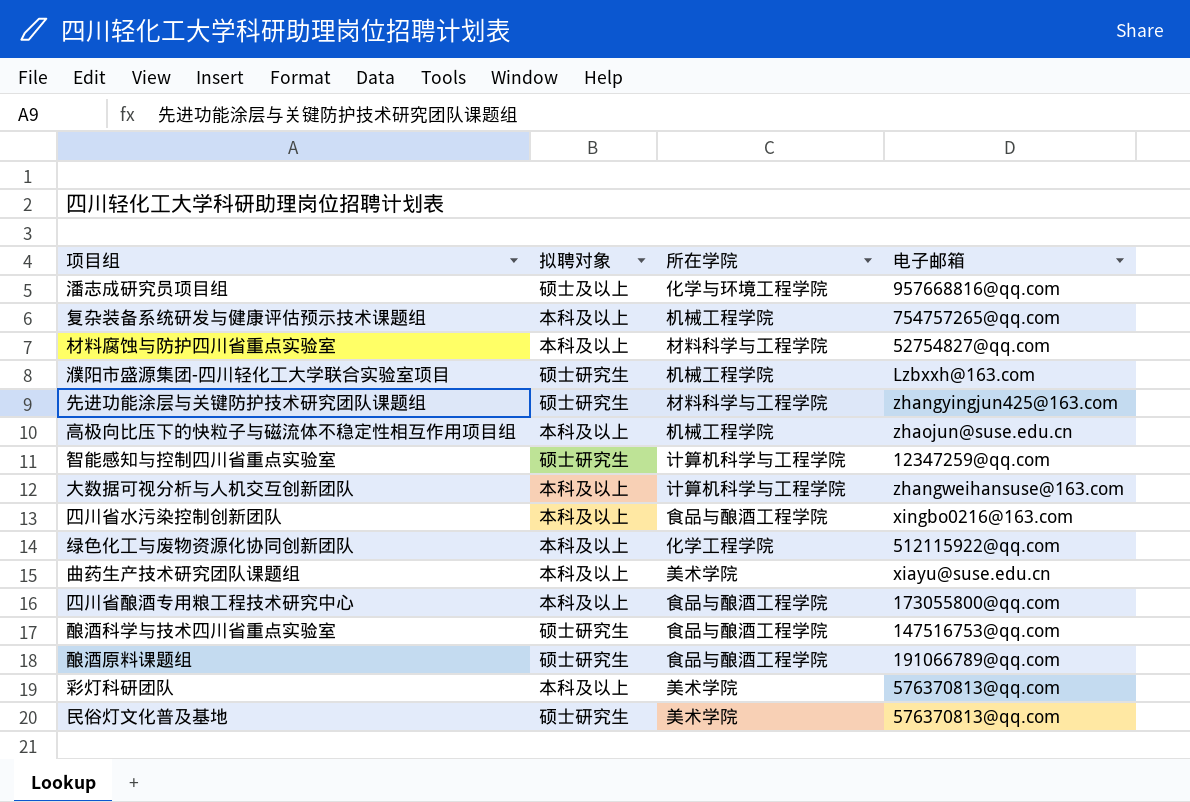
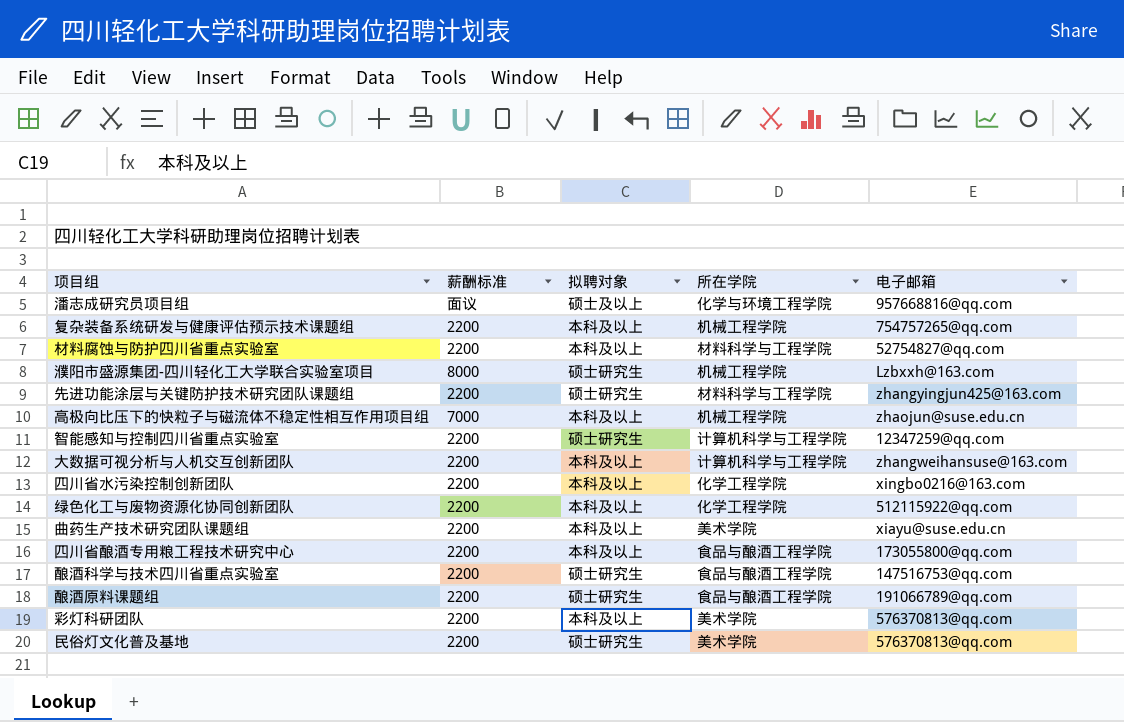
column 薪酬标准 | position: none -> 2
四川省水污染控制创新团队 | 所在学院: 食品与酿酒工程学院 -> 化学工程学院

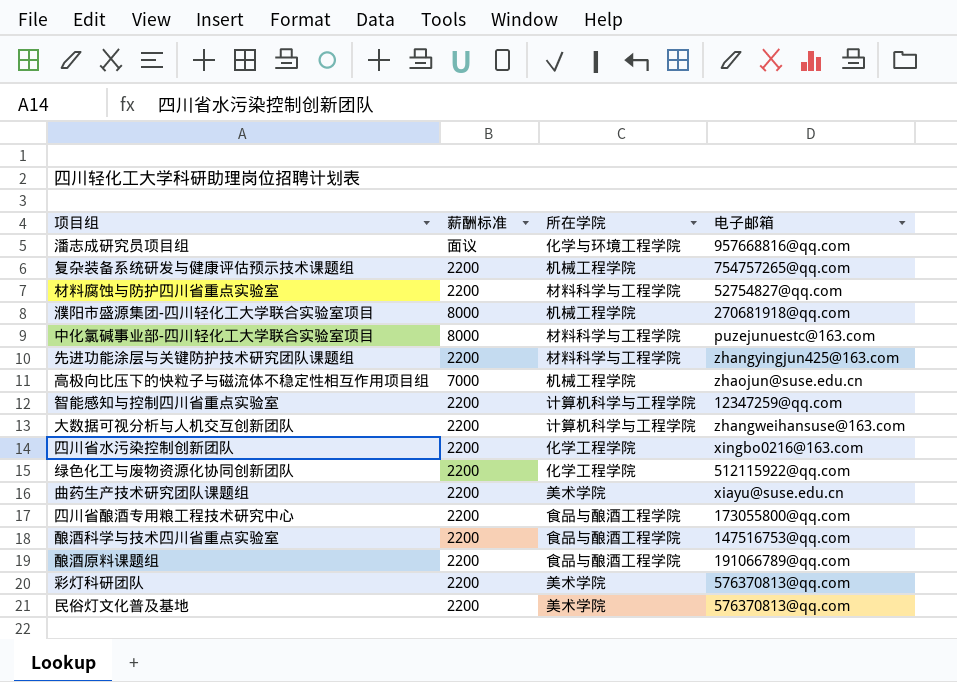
column 拟聘对象 | position: 3 -> none
濮阳市盛源集团-四川轻化工大学联合实验室项目 | 电子邮箱: Lzbxxh@163.com -> 270681918@qq.com
row 中化氯碱事业部-四川轻化工大学联合实验室项目: none -> 8000 | 材料科学与工程学院 | puzejunuestc@163.com

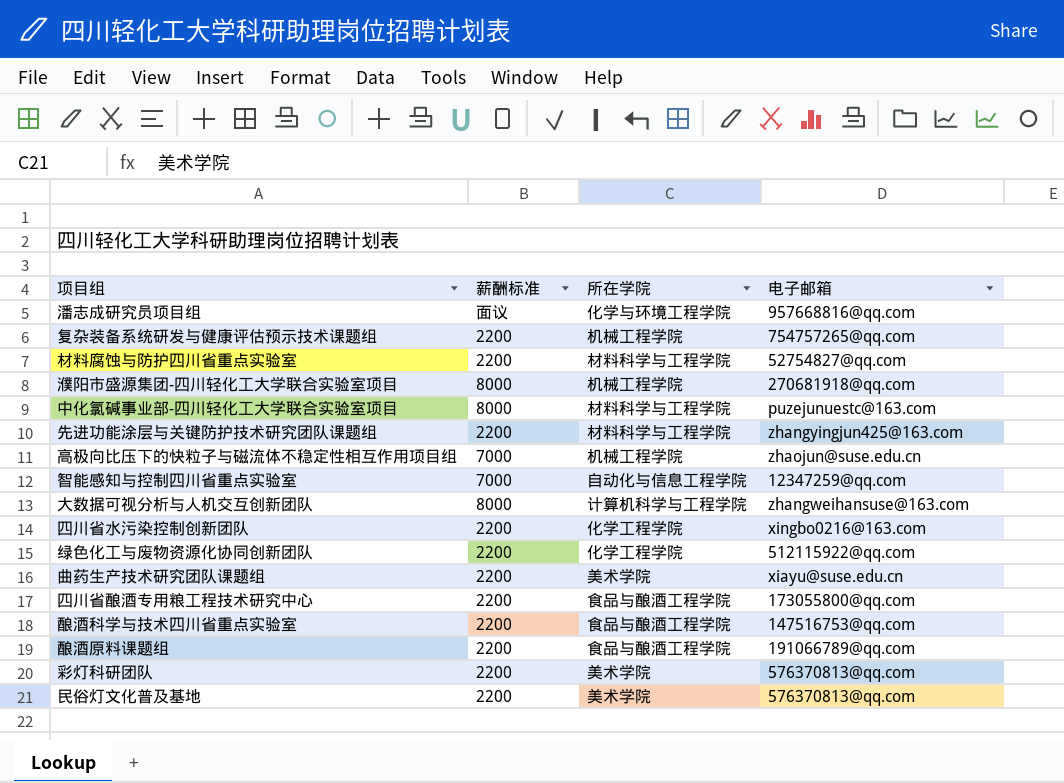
智能感知与控制四川省重点实验室 | 薪酬标准: 2200 -> 7000
智能感知与控制四川省重点实验室 | 所在学院: 计算机科学与工程学院 -> 自动化与信息工程学院
大数据可视分析与人机交互创新团队 | 薪酬标准: 2200 -> 8000

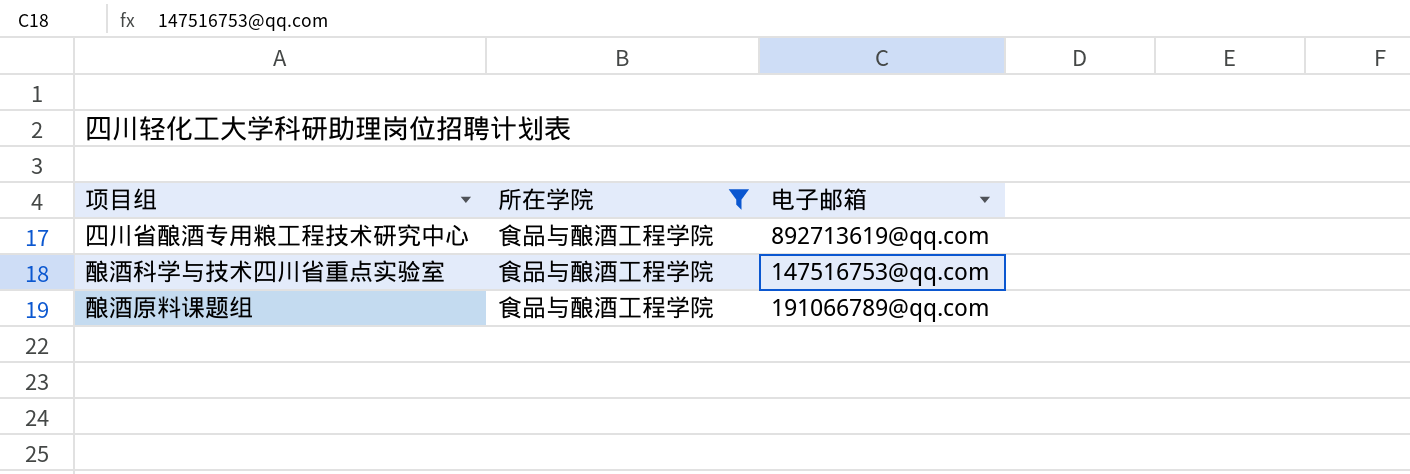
filter: none -> 所在学院 = 食品与酿酒工程学院
column 薪酬标准 | position: 2 -> none
四川省酿酒专用粮工程技术研究中心 | 电子邮箱: 173055800@qq.com -> 892713619@qq.com

